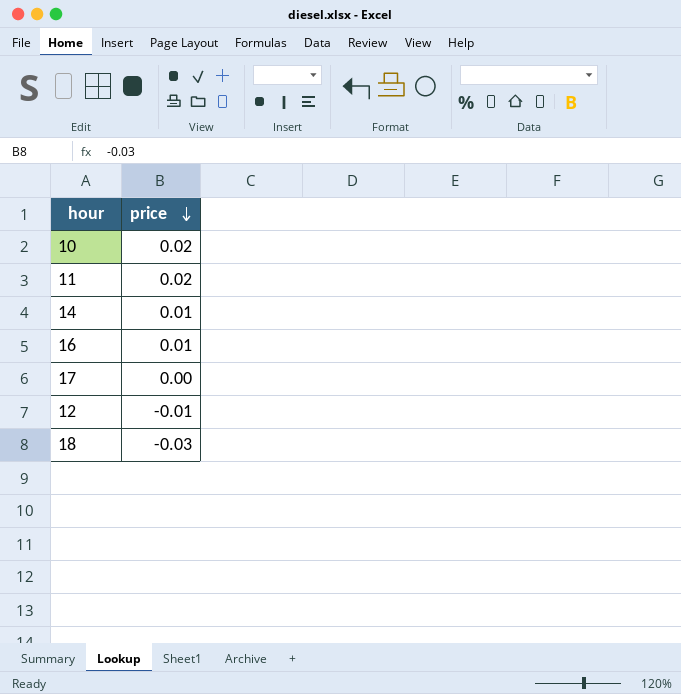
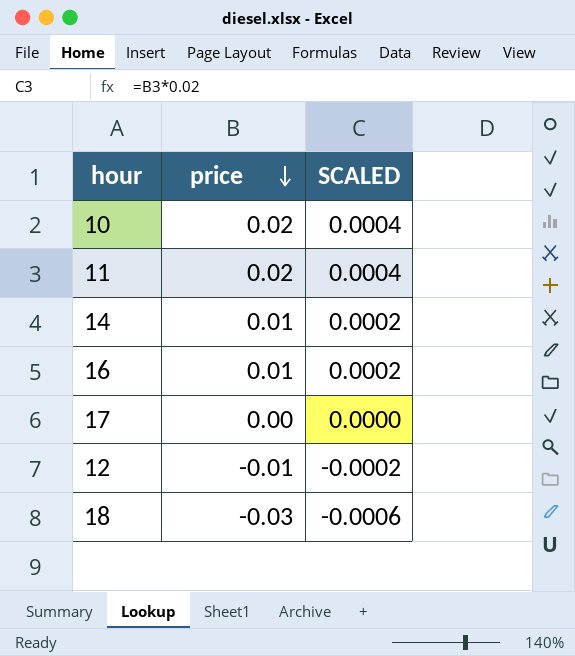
column SCALED | formula: none -> [price] * 0.02

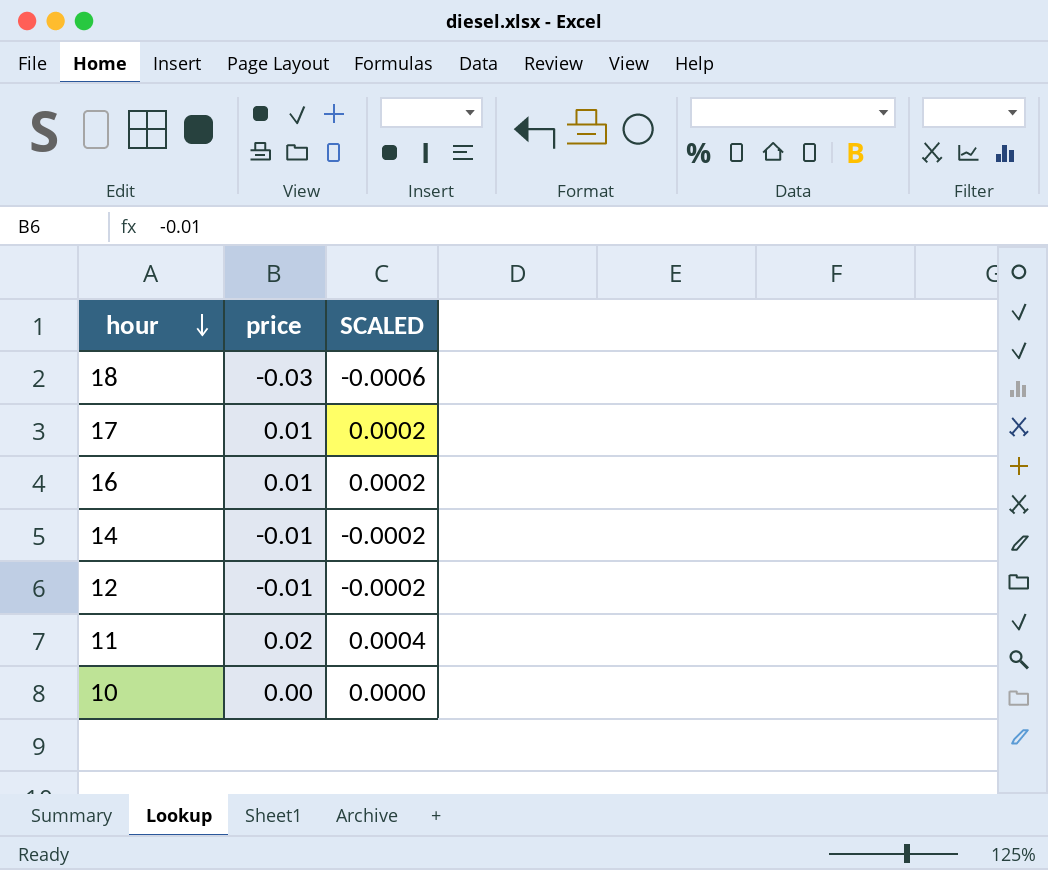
row order: price descending -> hour descending
17 | price: 0.00 -> 0.01
17 | SCALED: 0.0000 -> 0.0002
14 | price: 0.01 -> -0.01
14 | SCALED: 0.0002 -> -0.0002
10 | price: 0.02 -> 0.00
10 | SCALED: 0.0004 -> 0.0000

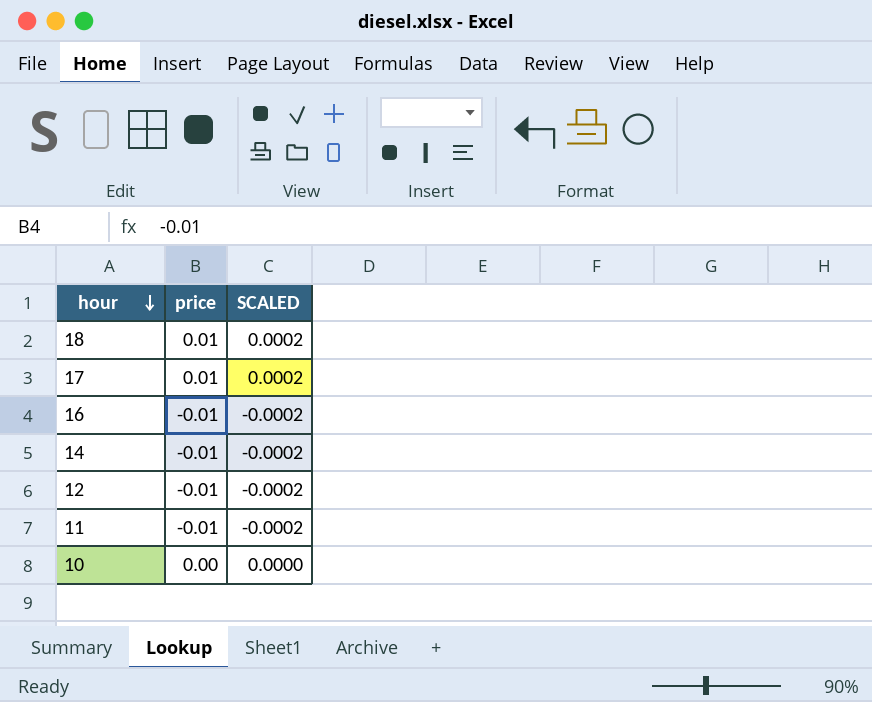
18 | price: -0.03 -> 0.01
18 | SCALED: -0.0006 -> 0.0002
16 | price: 0.01 -> -0.01
16 | SCALED: 0.0002 -> -0.0002
11 | price: 0.02 -> -0.01
11 | SCALED: 0.0004 -> -0.0002

